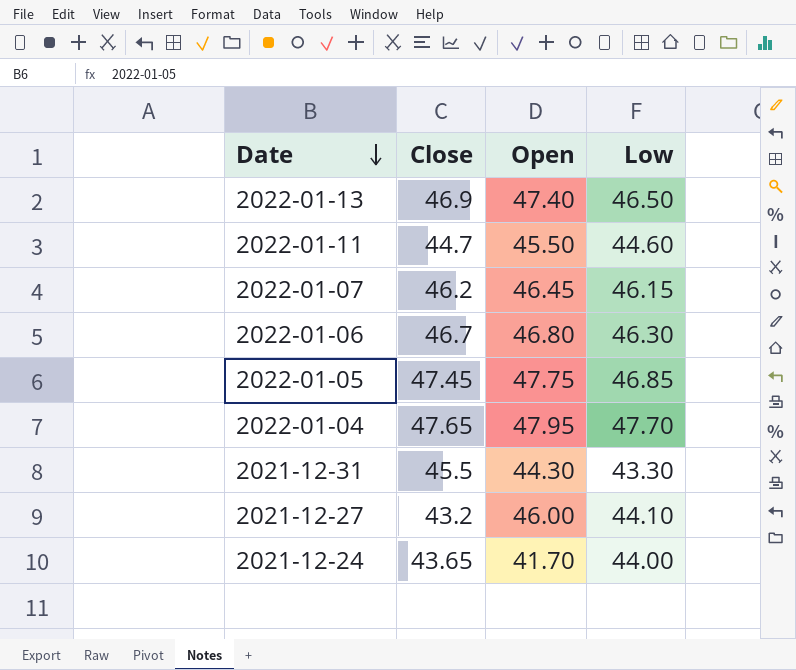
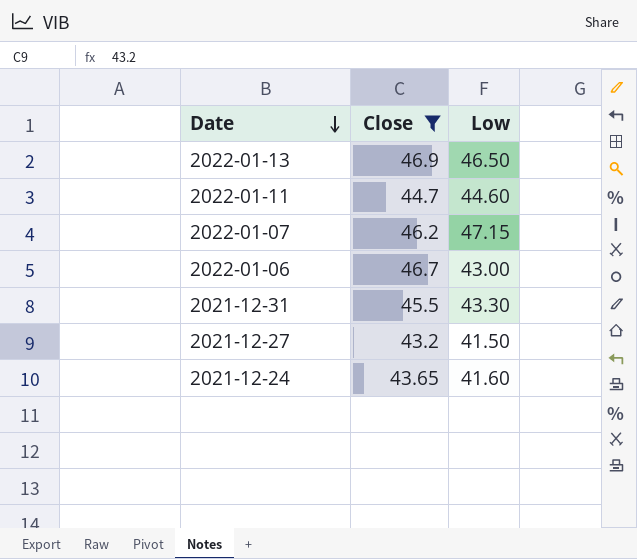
filter: none -> Close <= 46.9
column Open | position: 3 -> none
2022-01-07 | Low: 46.15 -> 47.15
2022-01-06 | Low: 46.30 -> 43.00
2021-12-27 | Low: 44.10 -> 41.50
2021-12-24 | Low: 44.00 -> 41.60

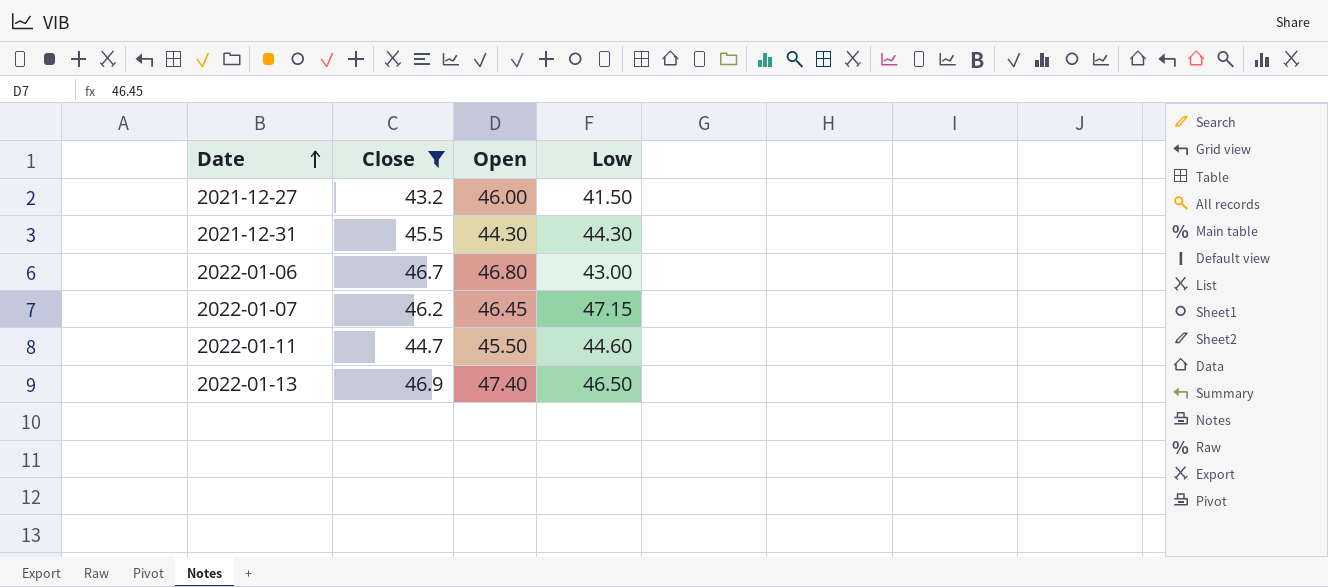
row order: Date descending -> Date ascending
column Open | position: none -> 3
row 2021-12-24: 43.65 | 41.60 -> none
2021-12-31 | Low: 43.30 -> 44.30

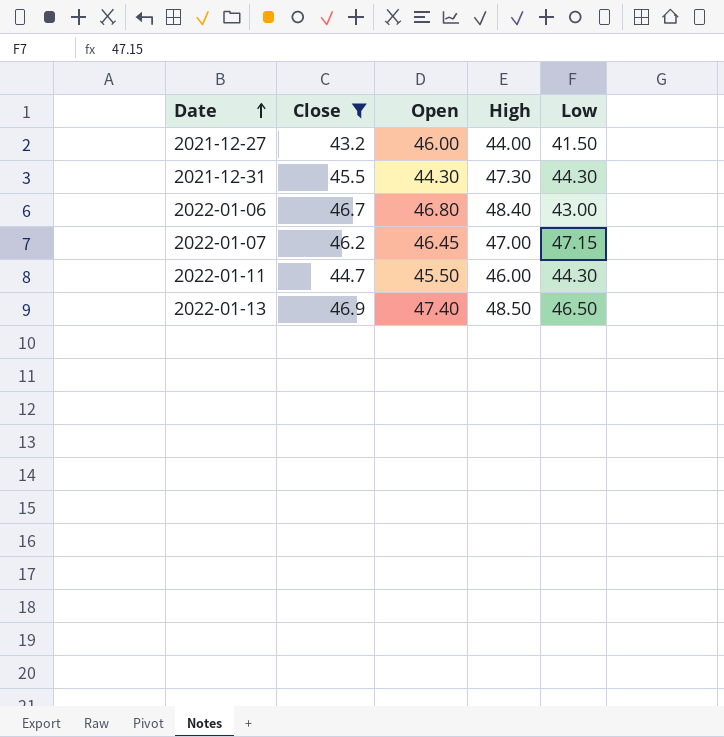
column High | position: none -> 4
2022-01-11 | Low: 44.60 -> 44.30

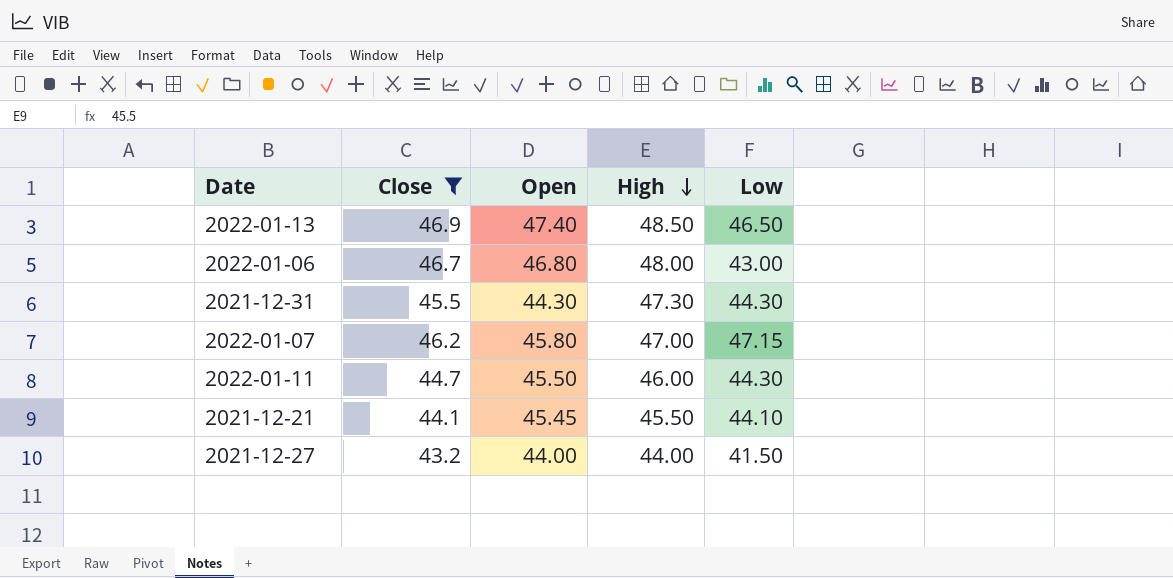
row order: Date ascending -> High descending
2022-01-06 | High: 48.40 -> 48.00
2022-01-07 | Open: 46.45 -> 45.80
row 2021-12-21: none -> 44.1 | 45.45 | 45.50 | 44.10
2021-12-27 | Open: 46.00 -> 44.00

